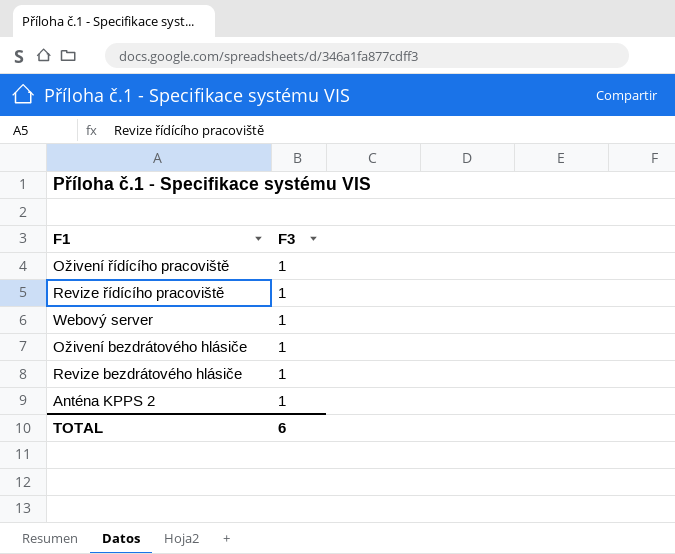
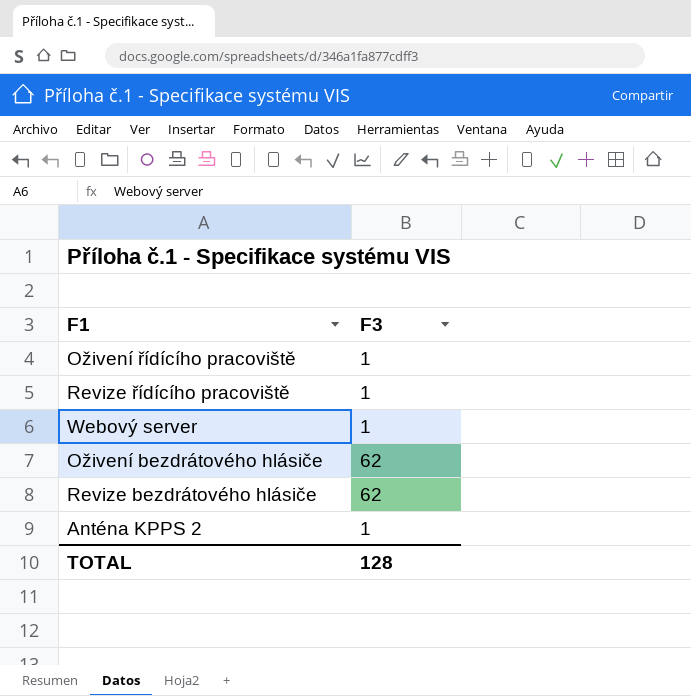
Oživení bezdrátového hlásiče | F3: 1 -> 62
Revize bezdrátového hlásiče | F3: 1 -> 62
TOTAL | F3: 6 -> 128

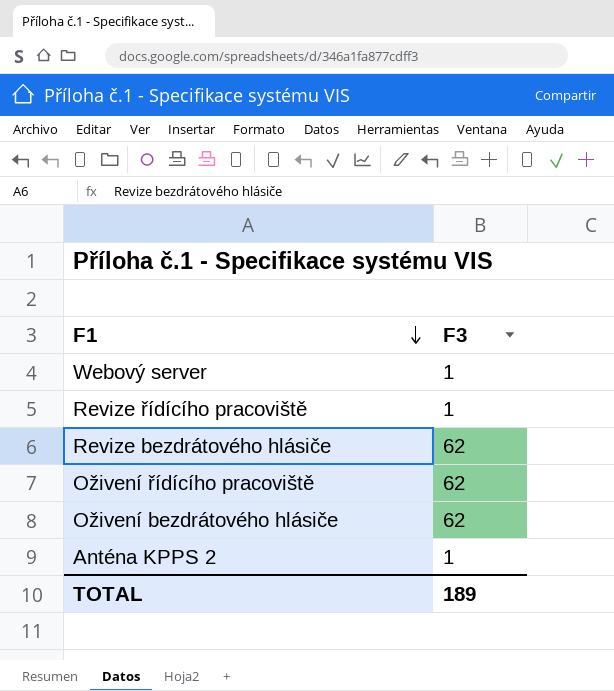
row order: none -> F1 descending
Oživení řídícího pracoviště | F3: 1 -> 62
TOTAL | F3: 128 -> 189

